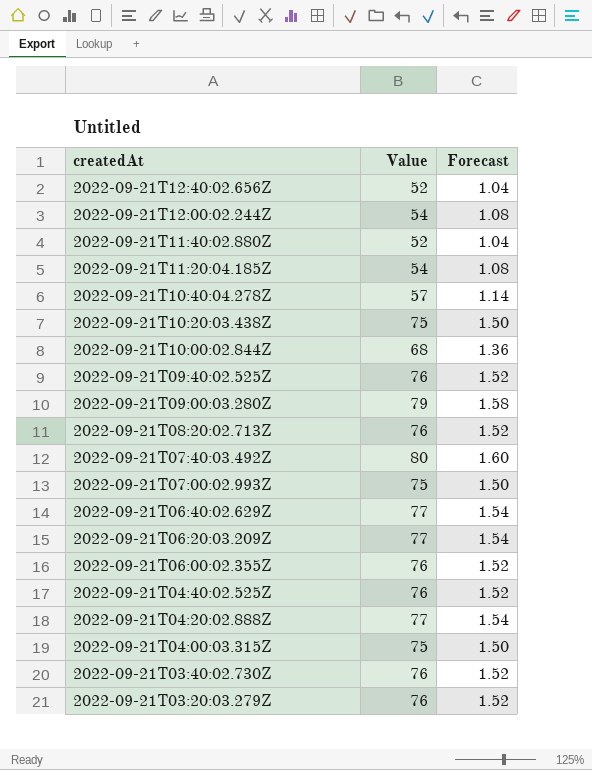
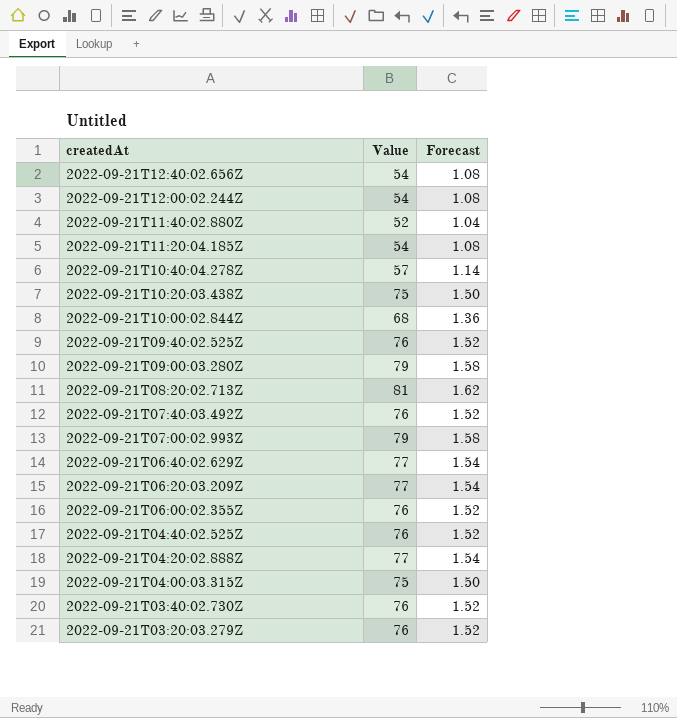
2022-09-21T12:40:02.656Z | Value: 52 -> 54
2022-09-21T12:40:02.656Z | Forecast: 1.04 -> 1.08
2022-09-21T08:20:02.713Z | Value: 76 -> 81
2022-09-21T08:20:02.713Z | Forecast: 1.52 -> 1.62
2022-09-21T07:40:03.492Z | Value: 80 -> 76
2022-09-21T07:40:03.492Z | Forecast: 1.60 -> 1.52
2022-09-21T07:00:02.993Z | Value: 75 -> 79
2022-09-21T07:00:02.993Z | Forecast: 1.50 -> 1.58

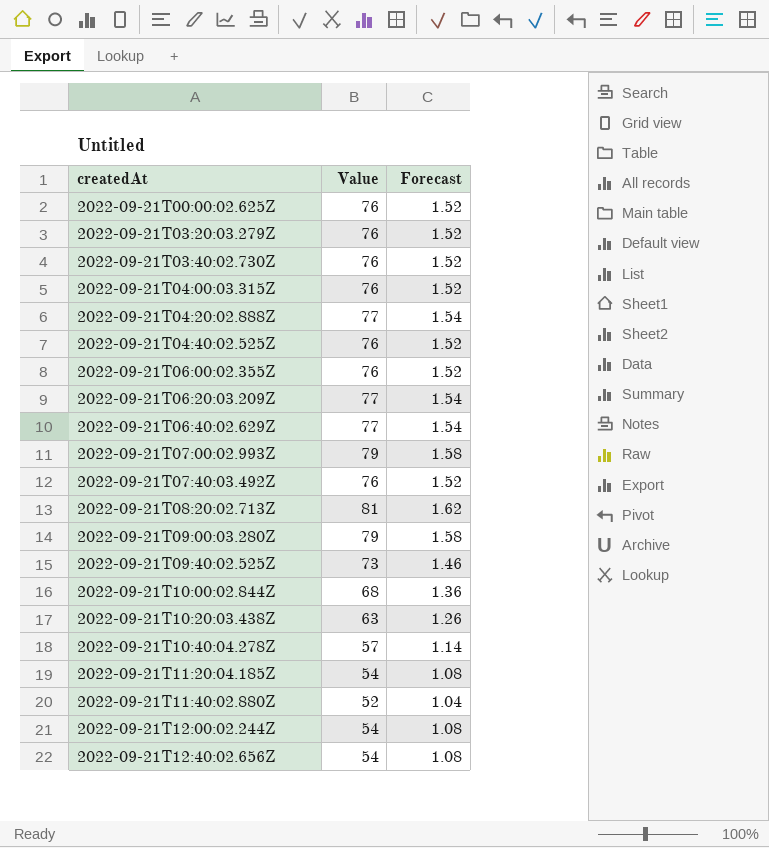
row order: createdAt descending -> createdAt ascending
row 2022-09-21T00:00:02.625Z: none -> 76 | 1.52
2022-09-21T04:00:03.315Z | Value: 75 -> 76
2022-09-21T04:00:03.315Z | Forecast: 1.50 -> 1.52
2022-09-21T09:40:02.525Z | Value: 76 -> 73
2022-09-21T09:40:02.525Z | Forecast: 1.52 -> 1.46
2022-09-21T10:20:03.438Z | Value: 75 -> 63
2022-09-21T10:20:03.438Z | Forecast: 1.50 -> 1.26

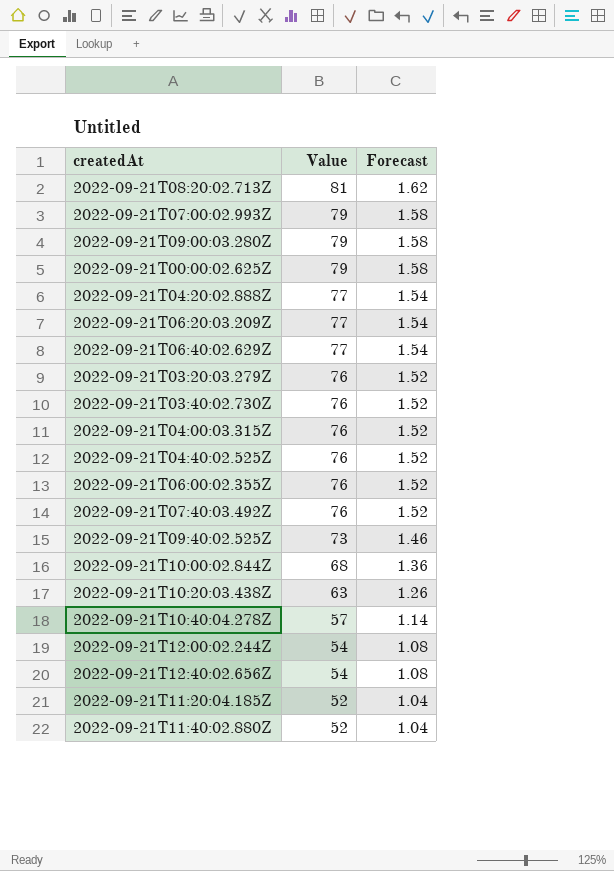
row order: createdAt ascending -> Value descending
2022-09-21T00:00:02.625Z | Value: 76 -> 79
2022-09-21T00:00:02.625Z | Forecast: 1.52 -> 1.58
2022-09-21T11:20:04.185Z | Value: 54 -> 52
2022-09-21T11:20:04.185Z | Forecast: 1.08 -> 1.04

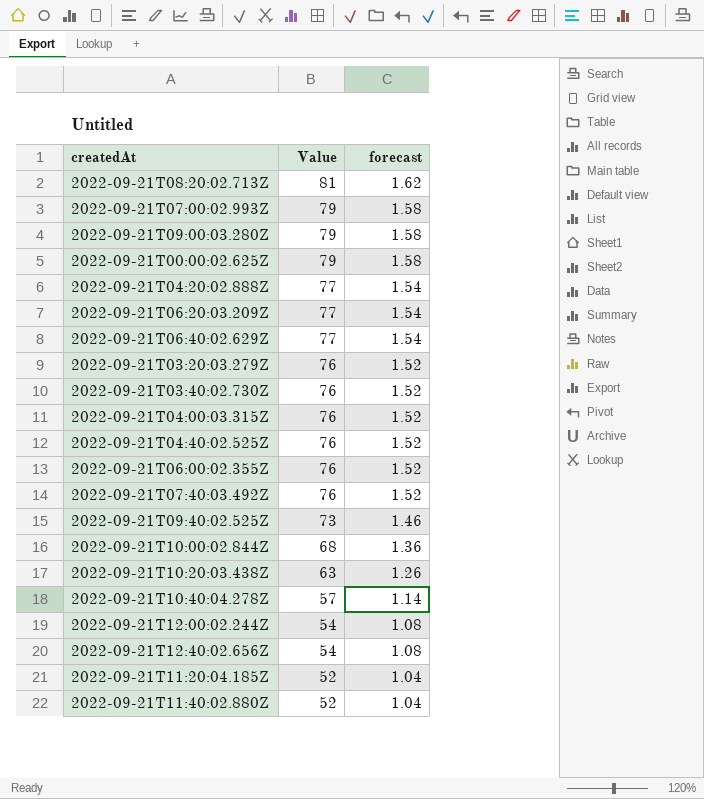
column name: Forecast -> forecast

